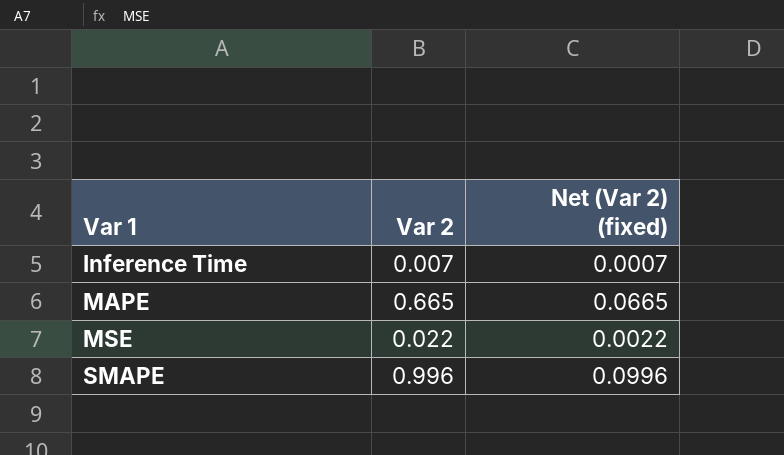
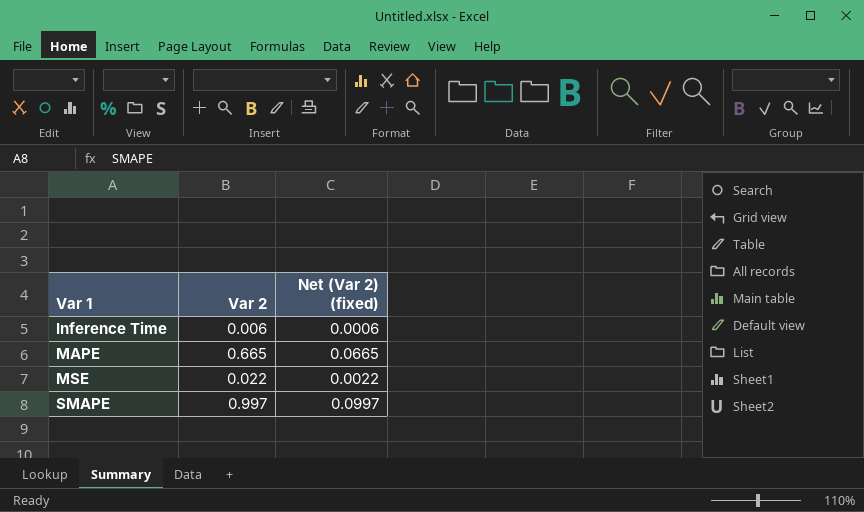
Inference Time | Var 2: 0.007 -> 0.006
Inference Time | Net (Var 2) (fixed): 0.0007 -> 0.0006
SMAPE | Var 2: 0.996 -> 0.997
SMAPE | Net (Var 2) (fixed): 0.0996 -> 0.0997

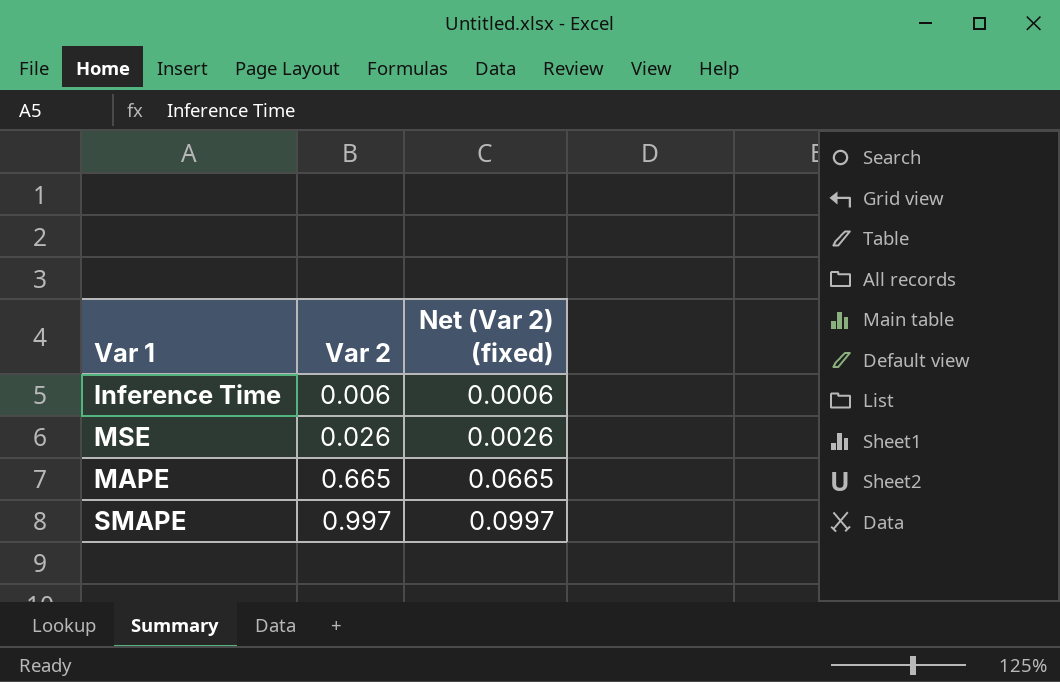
row order: Var 1 ascending -> Var 2 ascending
MSE | Var 2: 0.022 -> 0.026
MSE | Net (Var 2) (fixed): 0.0022 -> 0.0026

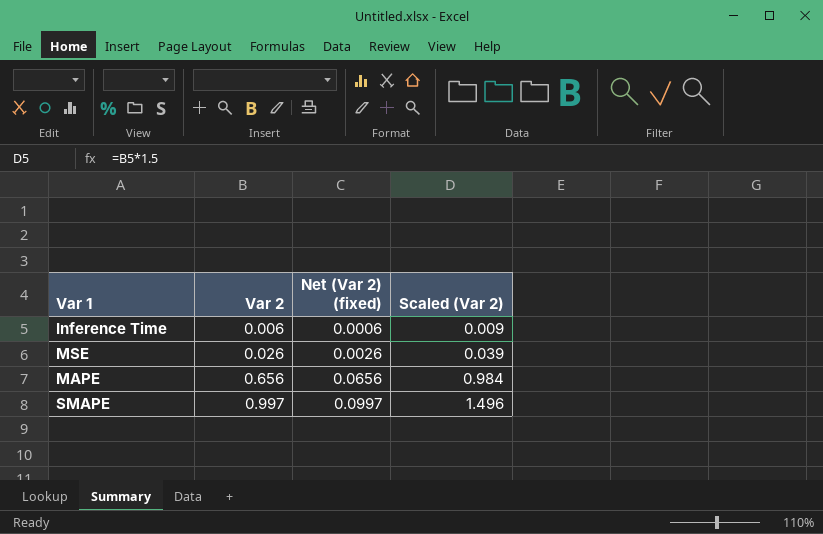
column Scaled (Var 2) | formula: none -> [Var 2] * 1.5
MAPE | Var 2: 0.665 -> 0.656
MAPE | Net (Var 2) (fixed): 0.0665 -> 0.0656

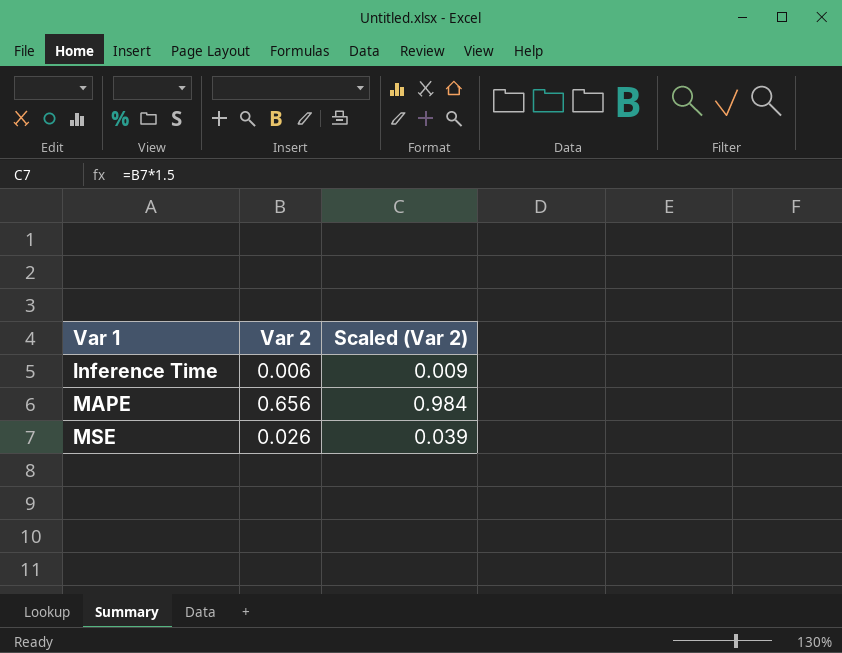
row order: Var 2 ascending -> Var 1 ascending
column Net (Var 2) (fixed) | formula: [Var 2] * 0.1 -> none
row SMAPE: 0.997 | 0.0997 | 1.496 -> none

